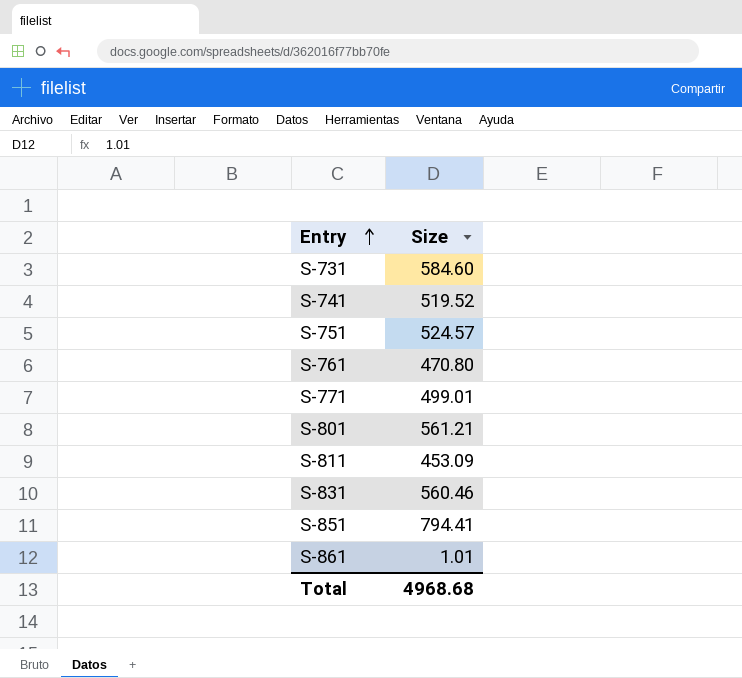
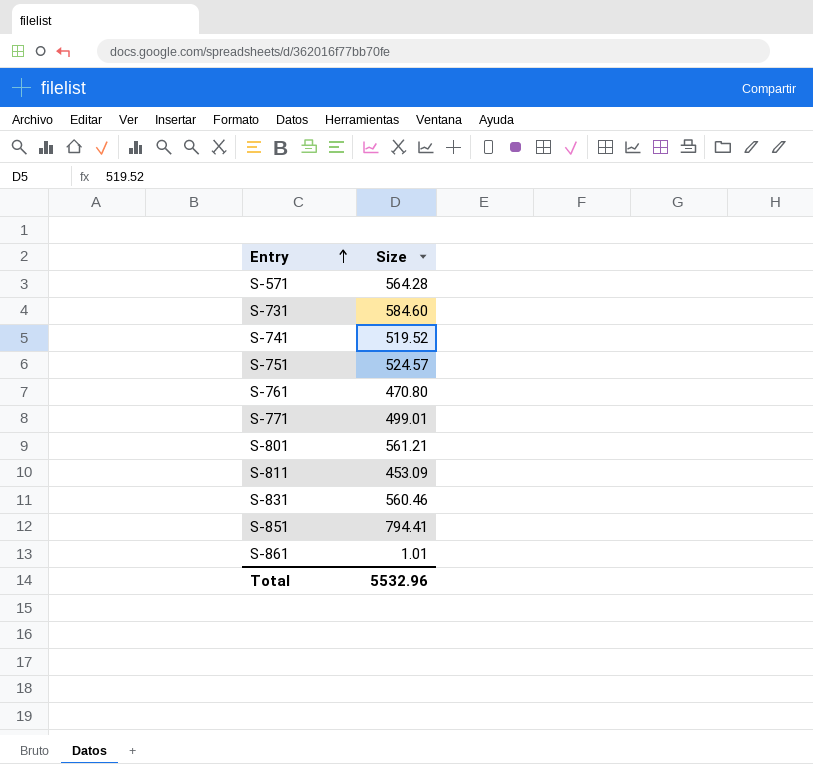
row S-571: none -> 564.28
Total | Size: 4968.68 -> 5532.96

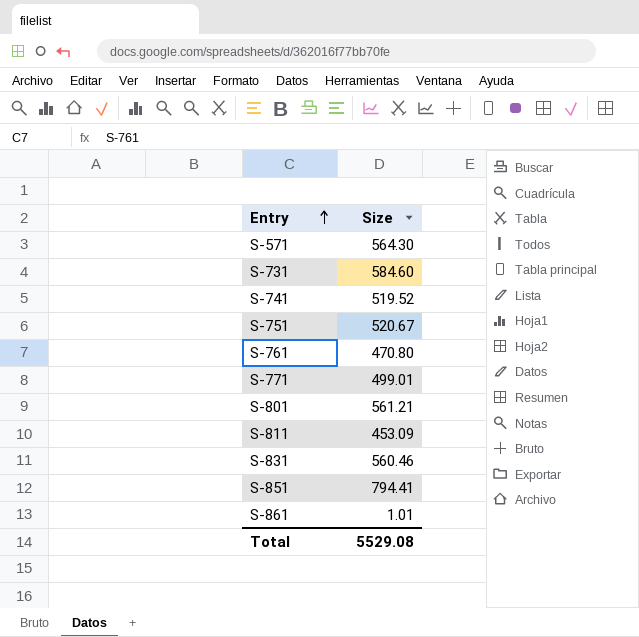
S-571 | Size: 564.28 -> 564.30
S-751 | Size: 524.57 -> 520.67
Total | Size: 5532.96 -> 5529.08

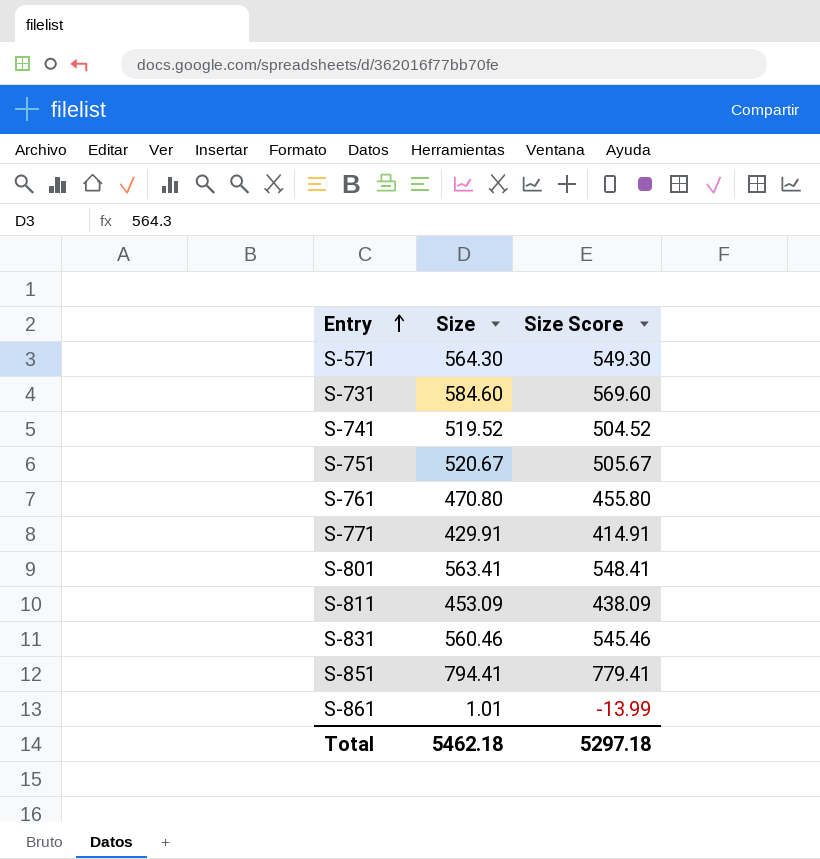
column Size Score | formula: none -> [Size] - 15
S-771 | Size: 499.01 -> 429.91
S-801 | Size: 561.21 -> 563.41
Total | Size: 5529.08 -> 5462.18

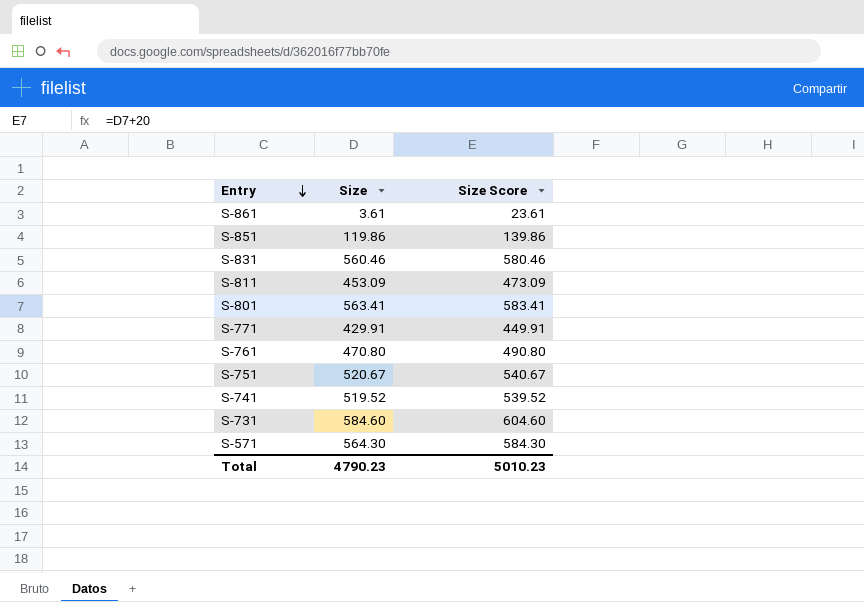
row order: Entry ascending -> Entry descending
column Size Score | formula: [Size] - 15 -> [Size] + 20
S-861 | Size: 1.01 -> 3.61
S-851 | Size: 794.41 -> 119.86
Total | Size: 5462.18 -> 4790.23
Total | Size Score: 5297.18 -> 5010.23

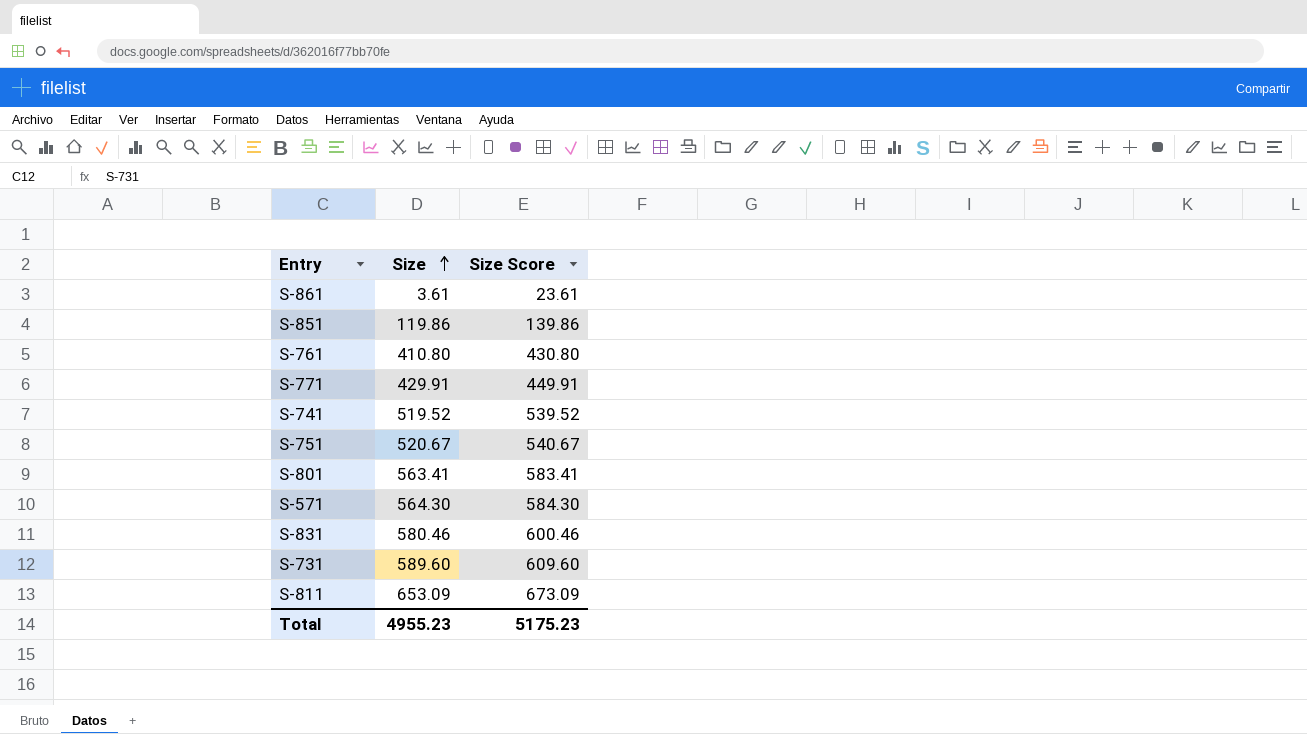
row order: Entry descending -> Size ascending
S-761 | Size: 470.80 -> 410.80
S-761 | Size Score: 490.80 -> 430.80
S-831 | Size: 560.46 -> 580.46
S-831 | Size Score: 580.46 -> 600.46
S-731 | Size: 584.60 -> 589.60
S-731 | Size Score: 604.60 -> 609.60
S-811 | Size: 453.09 -> 653.09
S-811 | Size Score: 473.09 -> 673.09
Total | Size: 4790.23 -> 4955.23
Total | Size Score: 5010.23 -> 5175.23

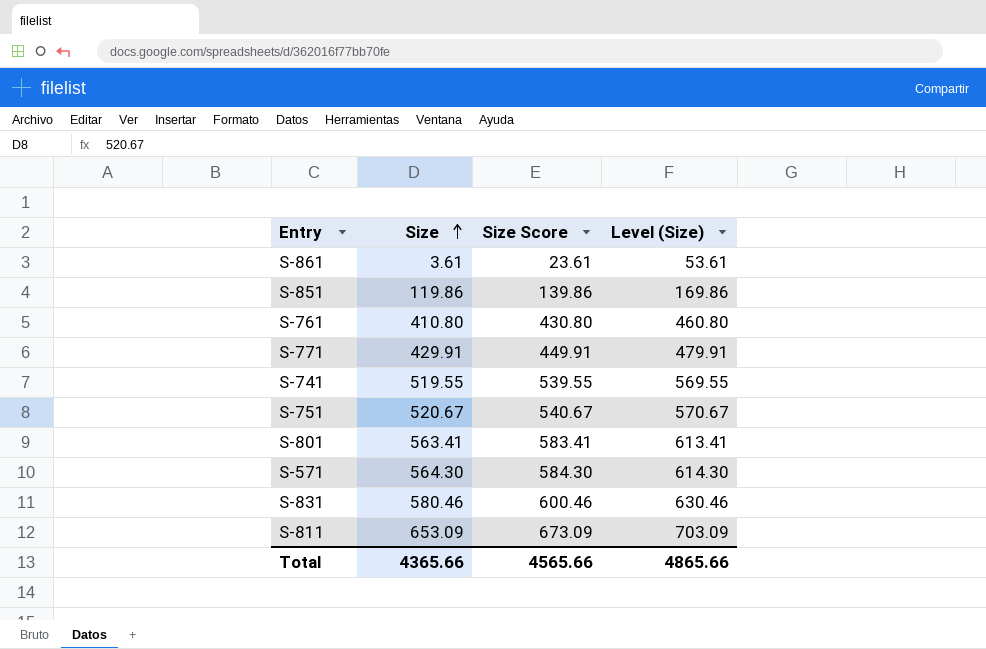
column Level (Size) | formula: none -> [Size] + 50
row S-731: 589.60 | 609.60 -> none
S-741 | Size: 519.52 -> 519.55
S-741 | Size Score: 539.52 -> 539.55
Total | Size: 4955.23 -> 4365.66
Total | Size Score: 5175.23 -> 4565.66

